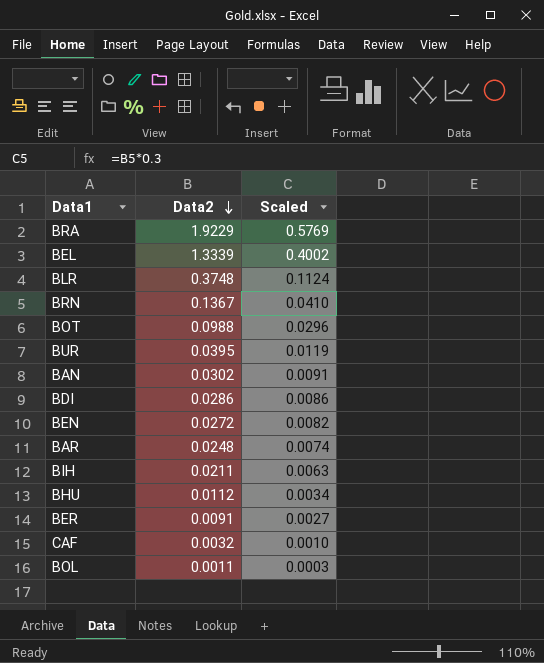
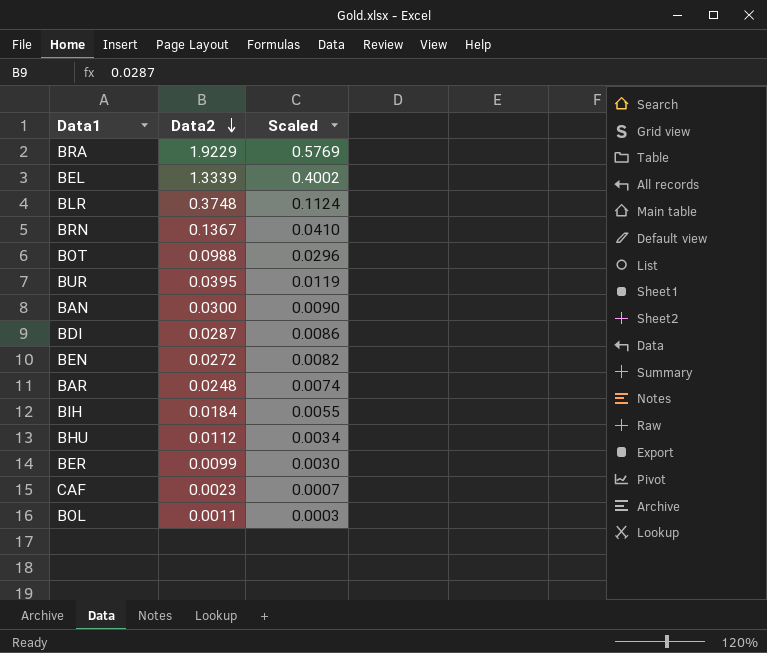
BAN | Data2: 0.0302 -> 0.0300
BAN | Scaled: 0.0091 -> 0.0090
BDI | Data2: 0.0286 -> 0.0287
BIH | Data2: 0.0211 -> 0.0184
BIH | Scaled: 0.0063 -> 0.0055
BER | Data2: 0.0091 -> 0.0099
BER | Scaled: 0.0027 -> 0.0030
CAF | Data2: 0.0032 -> 0.0023
CAF | Scaled: 0.0010 -> 0.0007

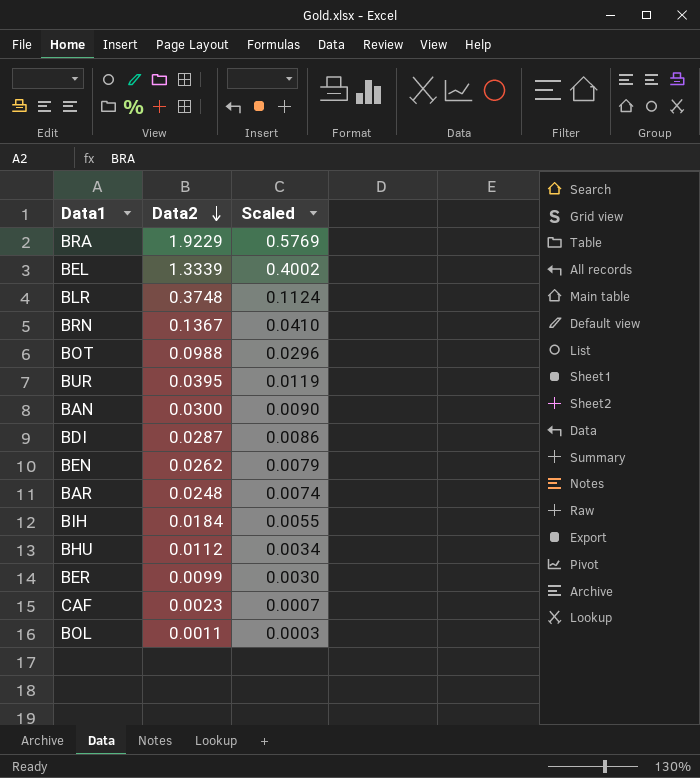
BEN | Data2: 0.0272 -> 0.0262
BEN | Scaled: 0.0082 -> 0.0079

